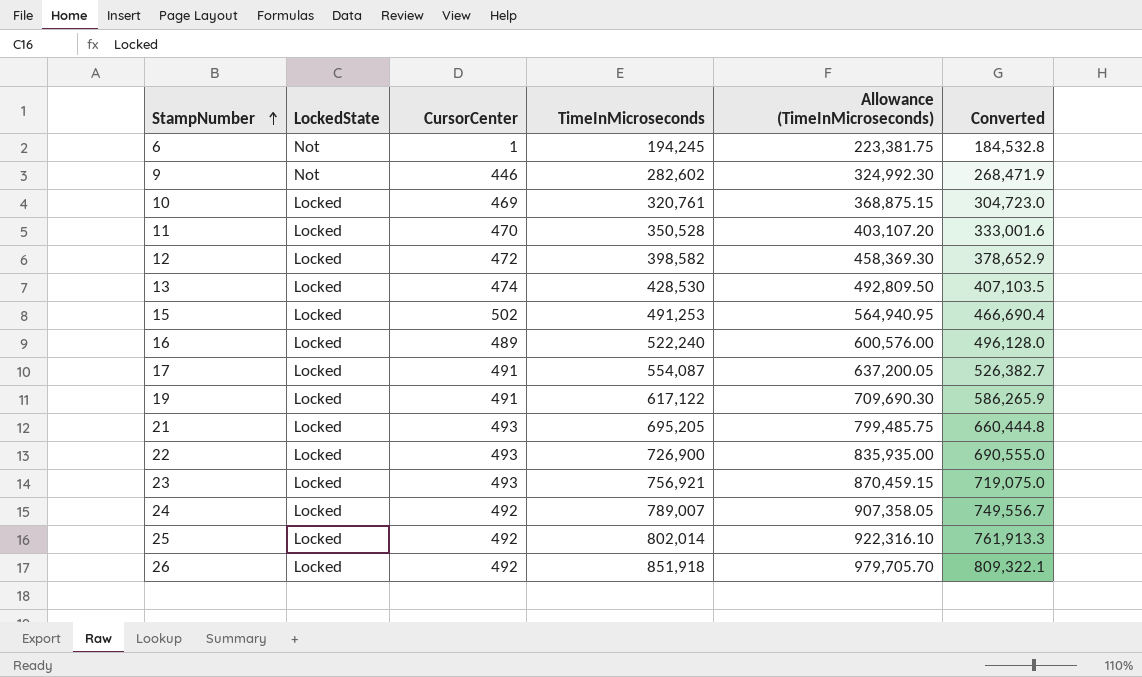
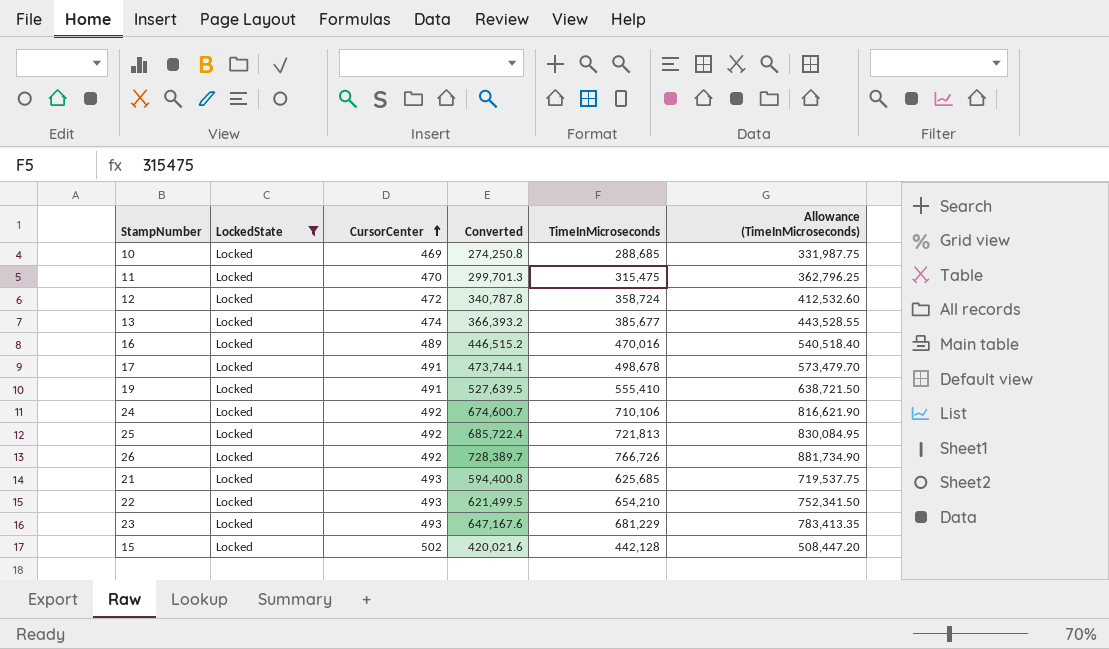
filter: none -> LockedState = Locked
row order: StampNumber ascending -> CursorCenter ascending
column Converted | position: 6 -> 4
10 | Converted: 304,723.0 -> 274,250.8
10 | TimeInMicroseconds: 320,761 -> 288,685
10 | Allowance (TimeInMicroseconds): 368,875.15 -> 331,987.75
11 | Converted: 333,001.6 -> 299,701.3
11 | TimeInMicroseconds: 350,528 -> 315,475
11 | Allowance (TimeInMicroseconds): 403,107.20 -> 362,796.25
12 | Converted: 378,652.9 -> 340,787.8
12 | TimeInMicroseconds: 398,582 -> 358,724
12 | Allowance (TimeInMicroseconds): 458,369.30 -> 412,532.60
13 | Converted: 407,103.5 -> 366,393.2
13 | TimeInMicroseconds: 428,530 -> 385,677
13 | Allowance (TimeInMicroseconds): 492,809.50 -> 443,528.55
16 | Converted: 496,128.0 -> 446,515.2
16 | TimeInMicroseconds: 522,240 -> 470,016
16 | Allowance (TimeInMicroseconds): 600,576.00 -> 540,518.40
17 | Converted: 526,382.7 -> 473,744.1
17 | TimeInMicroseconds: 554,087 -> 498,678
17 | Allowance (TimeInMicroseconds): 637,200.05 -> 573,479.70
19 | Converted: 586,265.9 -> 527,639.5
19 | TimeInMicroseconds: 617,122 -> 555,410
19 | Allowance (TimeInMicroseconds): 709,690.30 -> 638,721.50
24 | Converted: 749,556.7 -> 674,600.7
24 | TimeInMicroseconds: 789,007 -> 710,106
24 | Allowance (TimeInMicroseconds): 907,358.05 -> 816,621.90
25 | Converted: 761,913.3 -> 685,722.4
25 | TimeInMicroseconds: 802,014 -> 721,813
25 | Allowance (TimeInMicroseconds): 922,316.10 -> 830,084.95
26 | Converted: 809,322.1 -> 728,389.7
26 | TimeInMicroseconds: 851,918 -> 766,726
26 | Allowance (TimeInMicroseconds): 979,705.70 -> 881,734.90
21 | Converted: 660,444.8 -> 594,400.8
21 | TimeInMicroseconds: 695,205 -> 625,685
21 | Allowance (TimeInMicroseconds): 799,485.75 -> 719,537.75
22 | Converted: 690,555.0 -> 621,499.5
22 | TimeInMicroseconds: 726,900 -> 654,210
22 | Allowance (TimeInMicroseconds): 835,935.00 -> 752,341.50
23 | Converted: 719,075.0 -> 647,167.6
23 | TimeInMicroseconds: 756,921 -> 681,229
23 | Allowance (TimeInMicroseconds): 870,459.15 -> 783,413.35
15 | Converted: 466,690.4 -> 420,021.6
15 | TimeInMicroseconds: 491,253 -> 442,128
15 | Allowance (TimeInMicroseconds): 564,940.95 -> 508,447.20

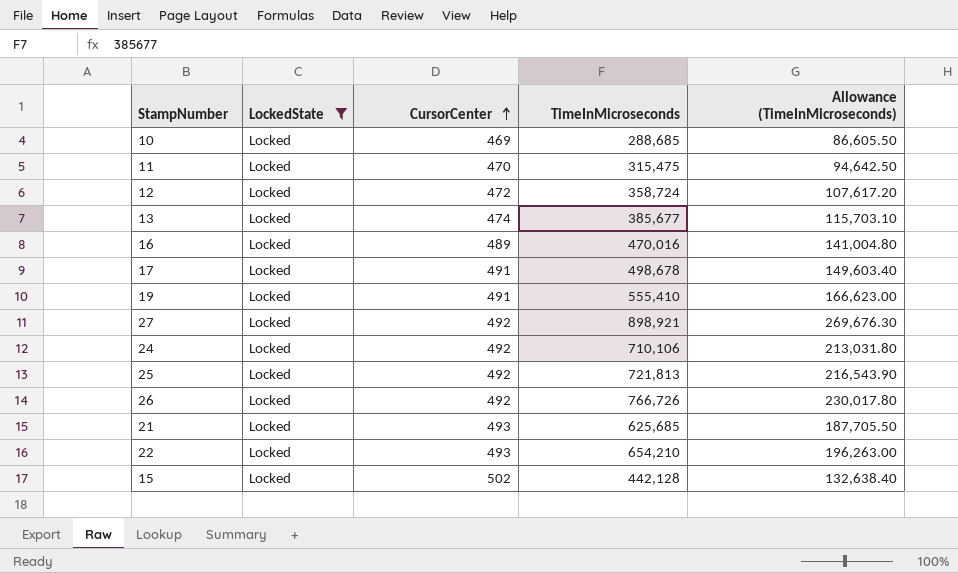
column Converted | formula: [TimeInMicroseconds] * 0.95 -> none
column Allowance (TimeInMicroseconds) | formula: [TimeInMicroseconds] * 1.15 -> [TimeInMicroseconds] * 0.3
row 23: Locked | 493 | 647,167.6 | 681,229 | 783,413.35 -> none
row 27: none -> Locked | 492 | 898,921 | 269,676.30

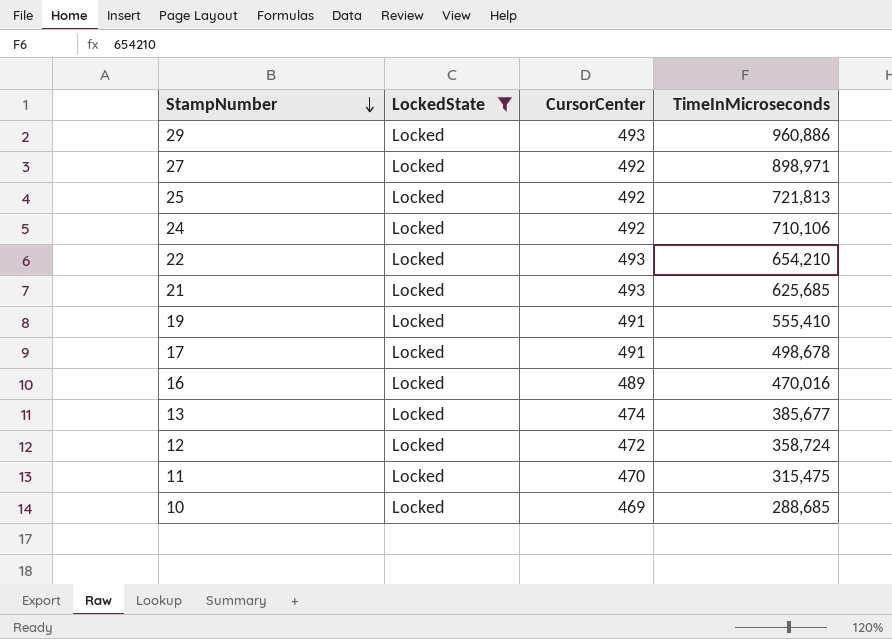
row order: CursorCenter ascending -> StampNumber descending
column Allowance (TimeInMicroseconds) | formula: [TimeInMicroseconds] * 0.3 -> none
row 26: Locked | 492 | 766,726 | 230,017.80 -> none
row 15: Locked | 502 | 442,128 | 132,638.40 -> none
row 29: none -> Locked | 493 | 960,886
27 | TimeInMicroseconds: 898,921 -> 898,971

